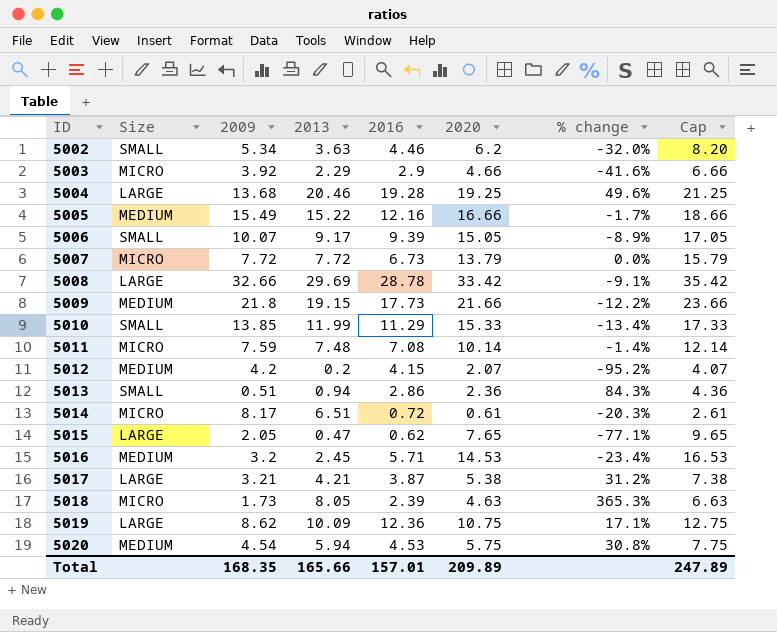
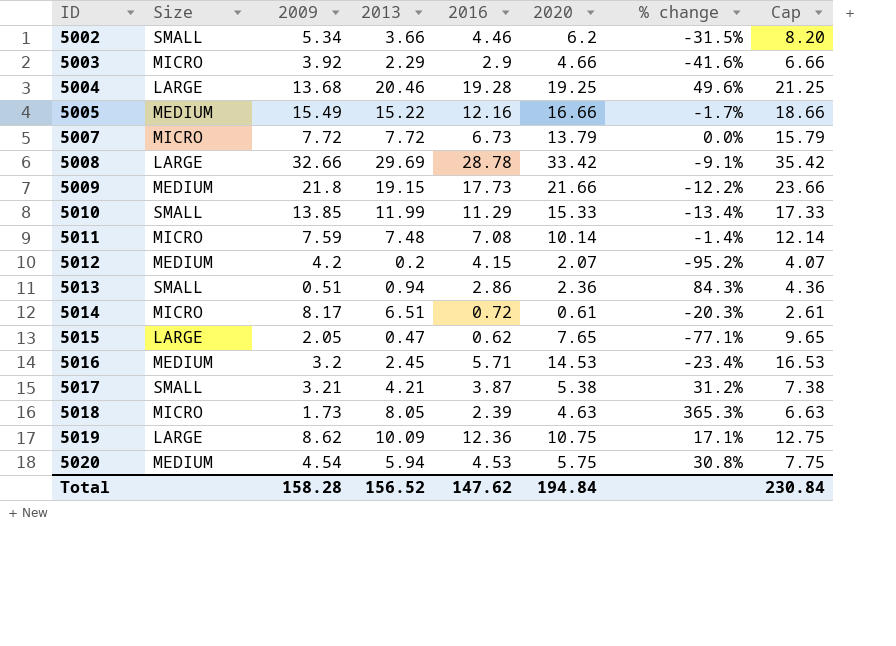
row 5006: SMALL | 10.07 | 9.17 | 9.39 | 15.05 | -8.9% | 17.05 -> none
5002 | 2013: 3.63 -> 3.66
5002 | % change: -32.0% -> -31.5%
5017 | Size: LARGE -> SMALL
Total | 2009: 168.35 -> 158.28
Total | 2013: 165.66 -> 156.52
Total | 2016: 157.01 -> 147.62
Total | 2020: 209.89 -> 194.84
Total | Cap: 247.89 -> 230.84

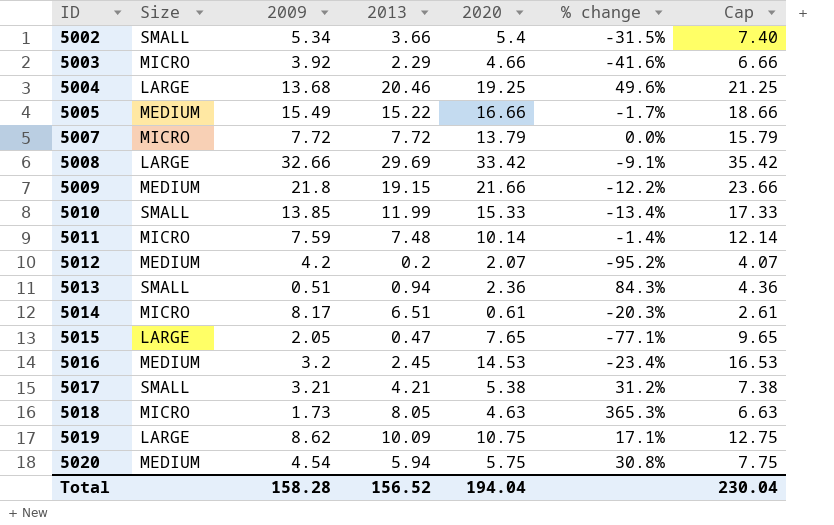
column 2016 | position: 5 -> none
5002 | 2020: 6.2 -> 5.4
5002 | Cap: 8.20 -> 7.40
Total | 2020: 194.84 -> 194.04
Total | Cap: 230.84 -> 230.04

